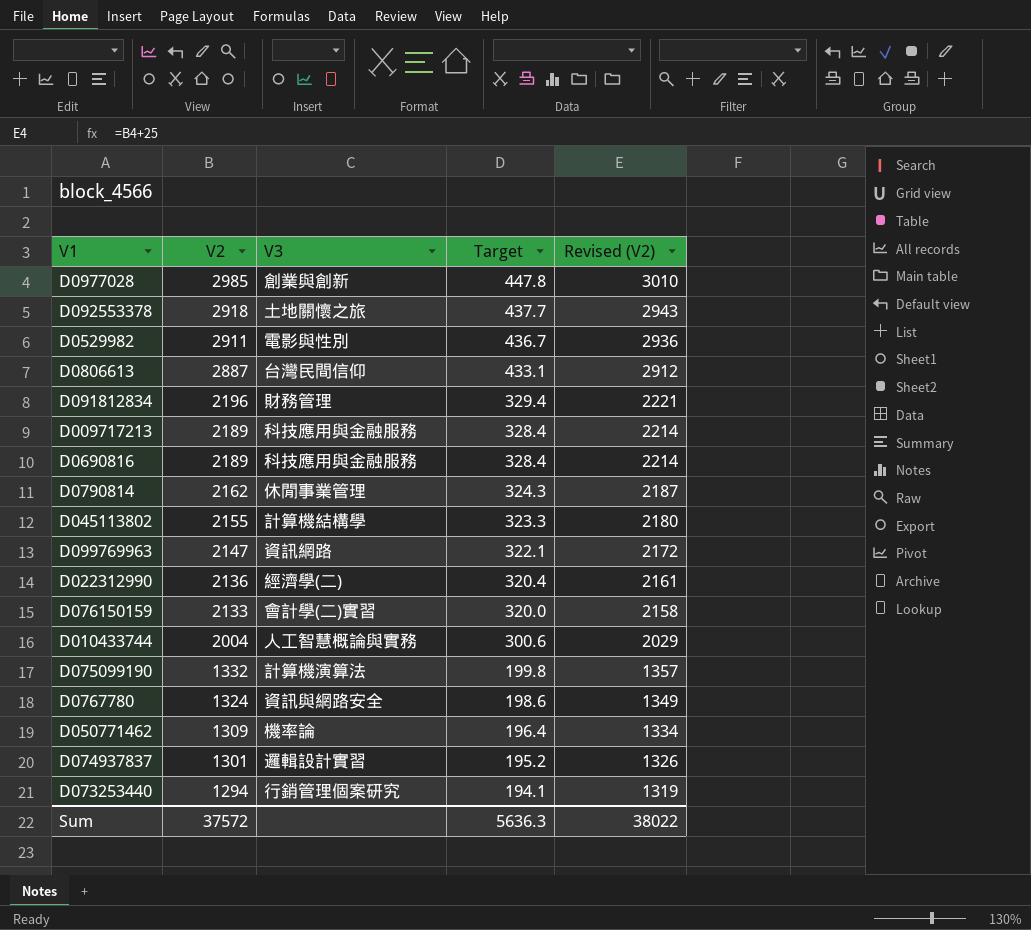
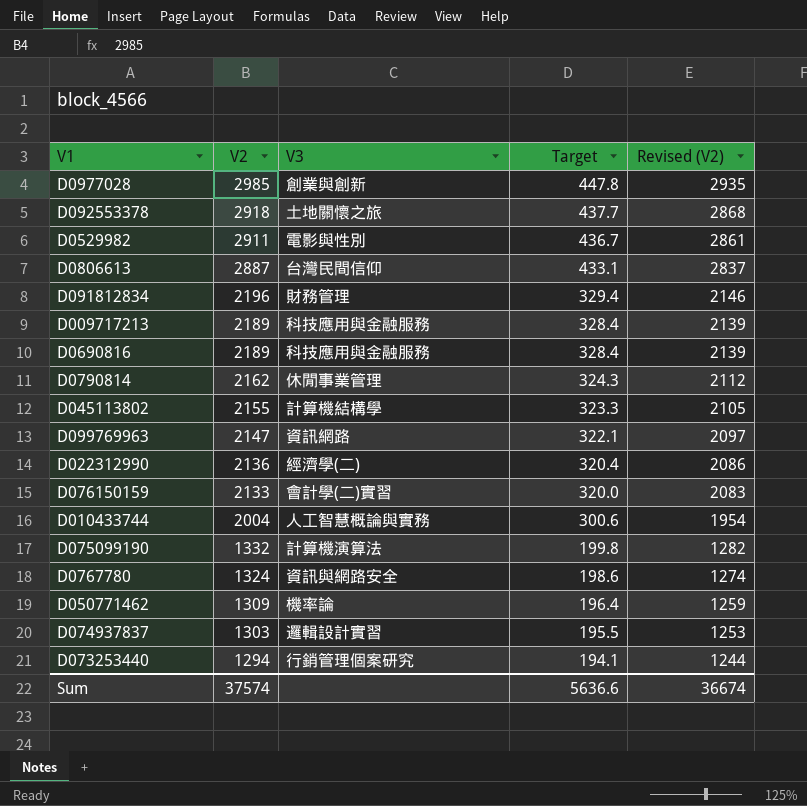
column Revised (V2) | formula: [V2] + 25 -> [V2] - 50
D074937837 | V2: 1301 -> 1303
D074937837 | Target: 195.2 -> 195.5
Sum | V2: 37572 -> 37574
Sum | Target: 5636.3 -> 5636.6
Sum | Revised (V2): 38022 -> 36674

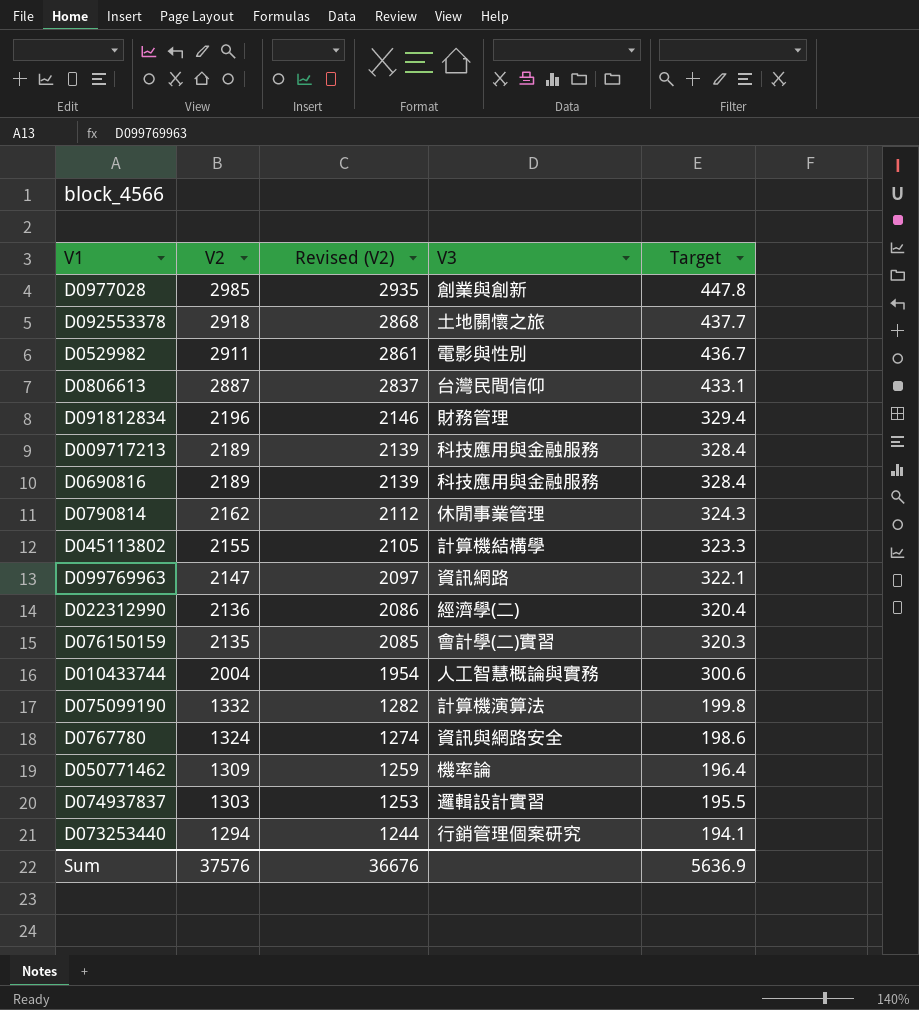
column Revised (V2) | position: 5 -> 3
D076150159 | V2: 2133 -> 2135
D076150159 | Revised (V2): 2083 -> 2085
D076150159 | Target: 320.0 -> 320.3
Sum | V2: 37574 -> 37576
Sum | Revised (V2): 36674 -> 36676
Sum | Target: 5636.6 -> 5636.9

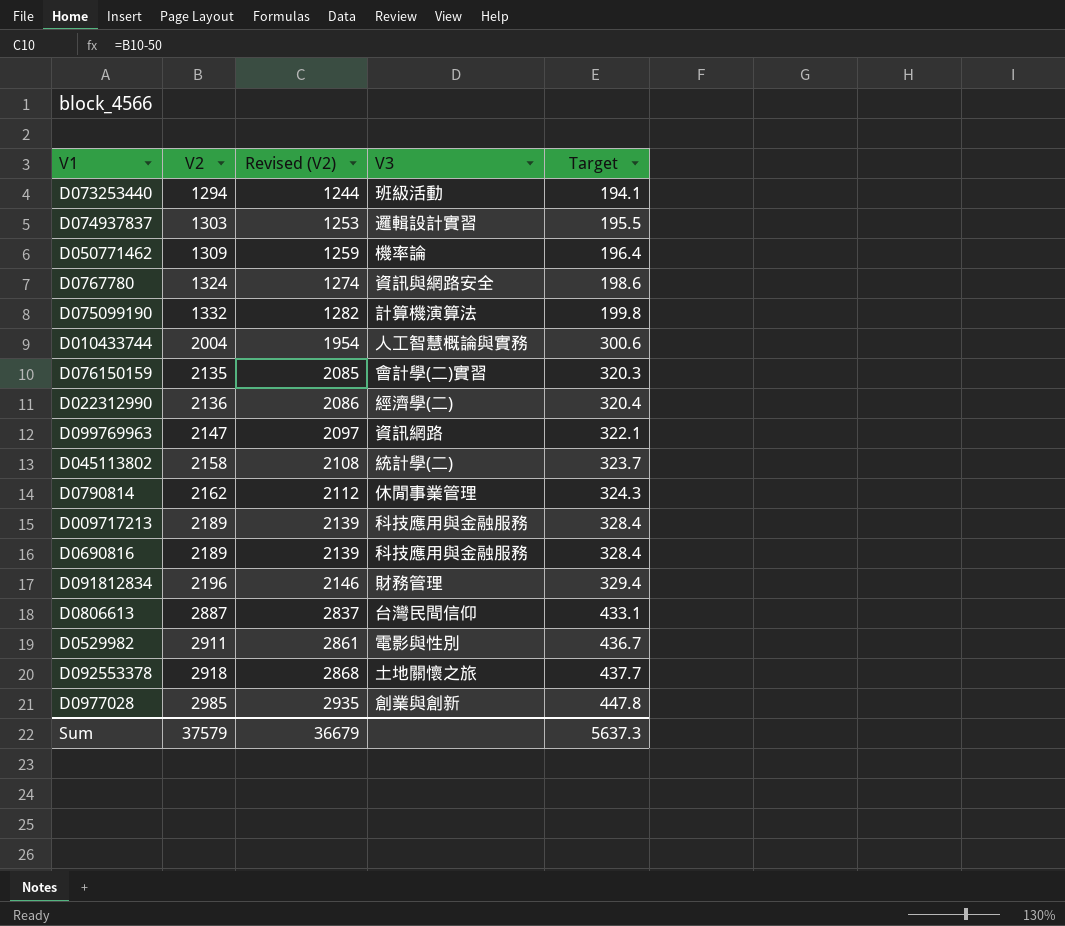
row order: V2 descending -> V2 ascending
D073253440 | V3: 行銷管理個案研究 -> 班級活動
D045113802 | V2: 2155 -> 2158
D045113802 | Revised (V2): 2105 -> 2108
D045113802 | V3: 計算機結構學 -> 統計學(二)
D045113802 | Target: 323.3 -> 323.7
Sum | V2: 37576 -> 37579
Sum | Revised (V2): 36676 -> 36679
Sum | Target: 5636.9 -> 5637.3

